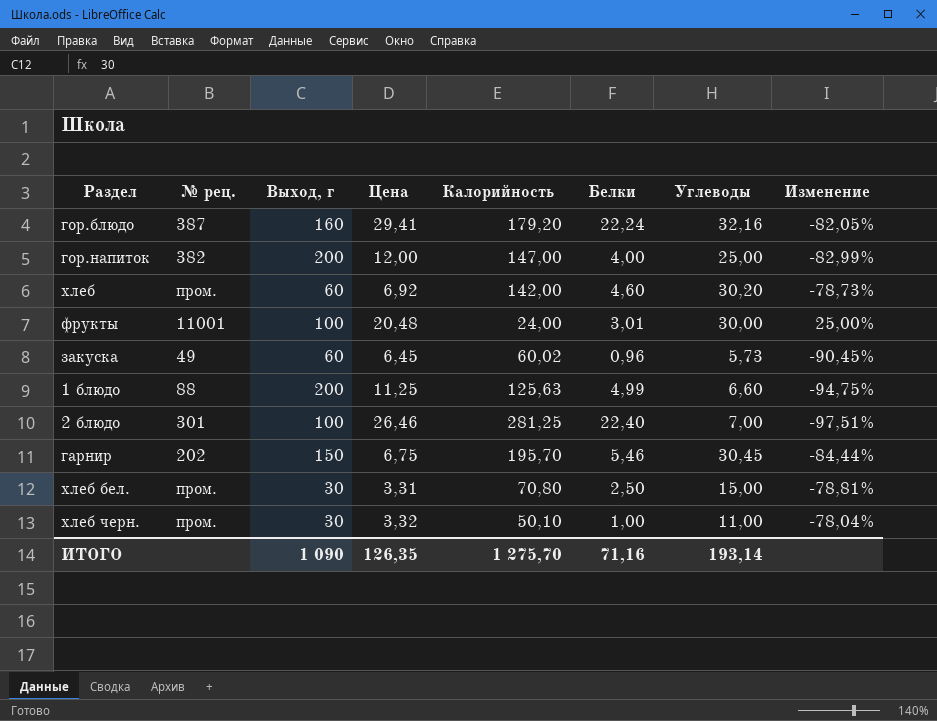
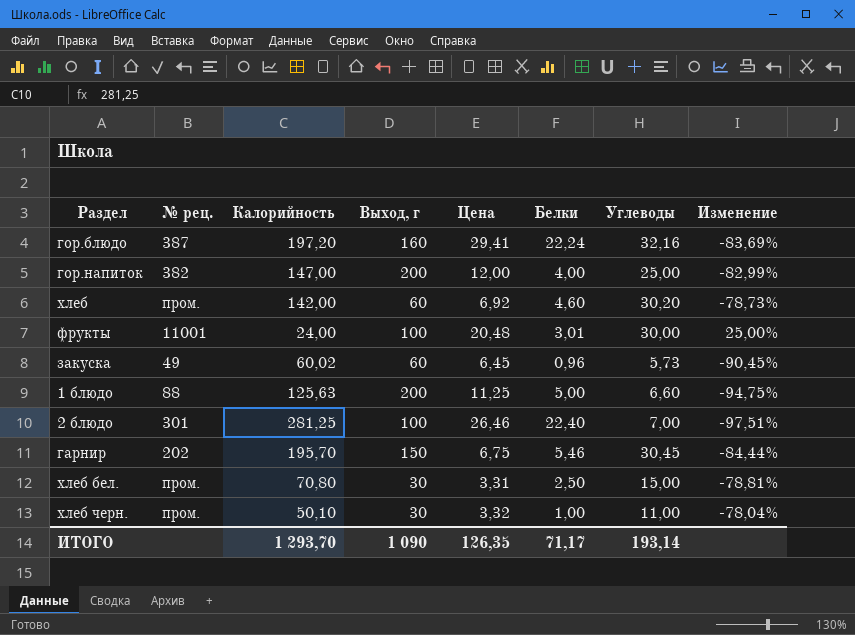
column Калорийность | position: 5 -> 3
гор.блюдо | Калорийность: 179,20 -> 197,20
гор.блюдо | Изменение: -82,05% -> -83,69%
1 блюдо | Белки: 4,99 -> 5,00
ИТОГО | Калорийность: 1 275,70 -> 1 293,70
ИТОГО | Белки: 71,16 -> 71,17

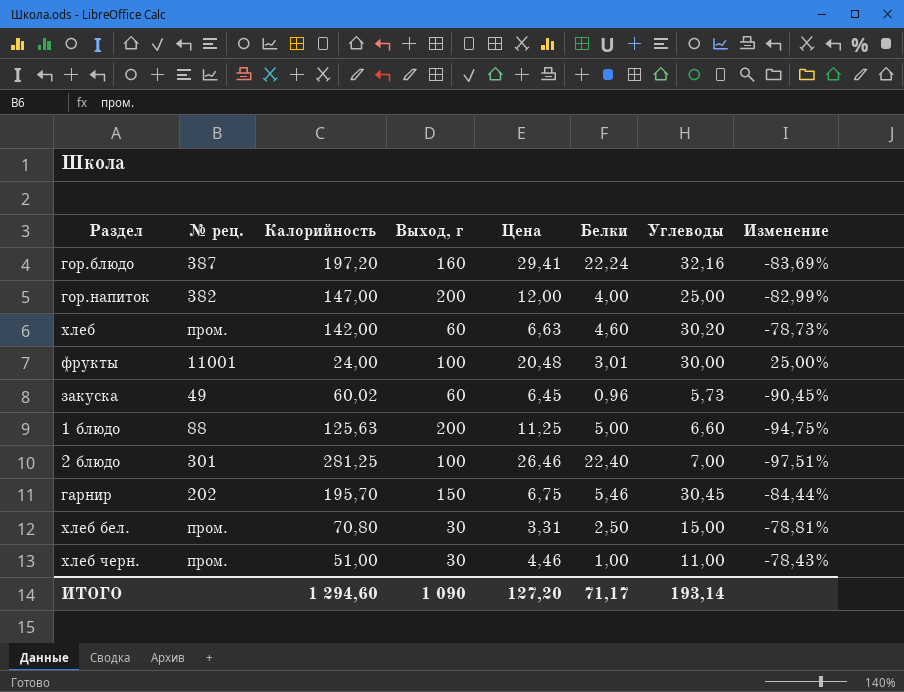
хлеб | Цена: 6,92 -> 6,63
хлеб черн. | Калорийность: 50,10 -> 51,00
хлеб черн. | Цена: 3,32 -> 4,46
хлеб черн. | Изменение: -78,04% -> -78,43%
ИТОГО | Калорийность: 1 293,70 -> 1 294,60
ИТОГО | Цена: 126,35 -> 127,20

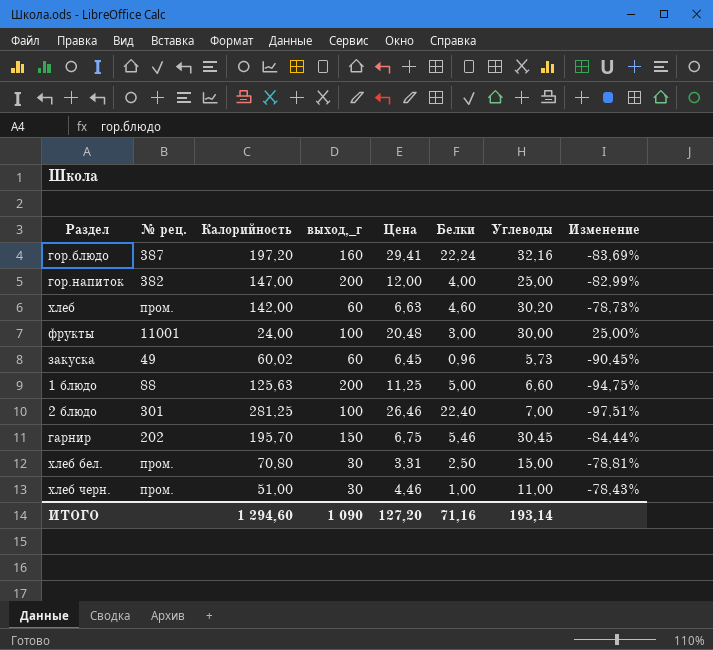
column name: Выход, г -> выход,_г
фрукты | Белки: 3,01 -> 3,00
ИТОГО | Белки: 71,17 -> 71,16

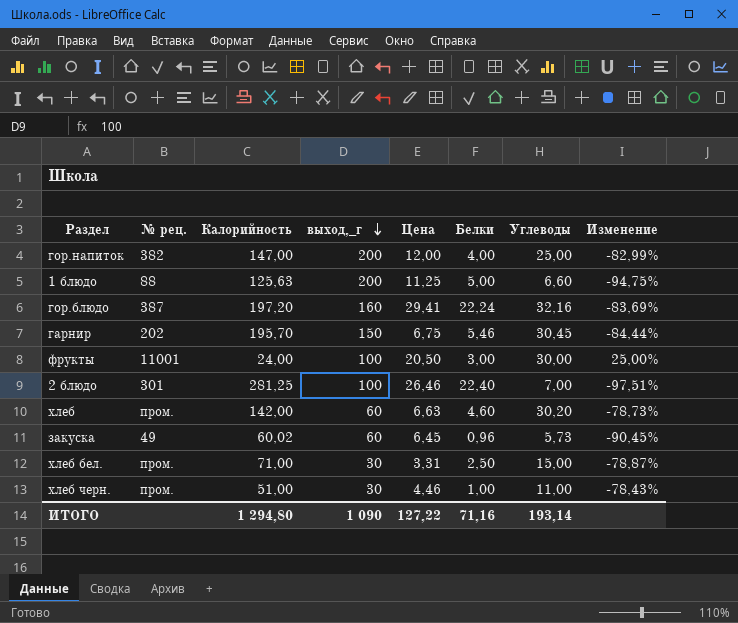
row order: none -> выход,_г descending
фрукты | Цена: 20,48 -> 20,50
хлеб бел. | Калорийность: 70,80 -> 71,00
хлеб бел. | Изменение: -78,81% -> -78,87%
ИТОГО | Калорийность: 1 294,60 -> 1 294,80
ИТОГО | Цена: 127,20 -> 127,22

